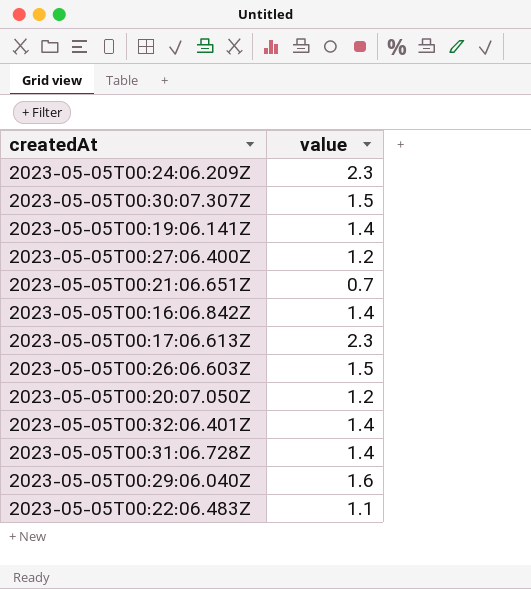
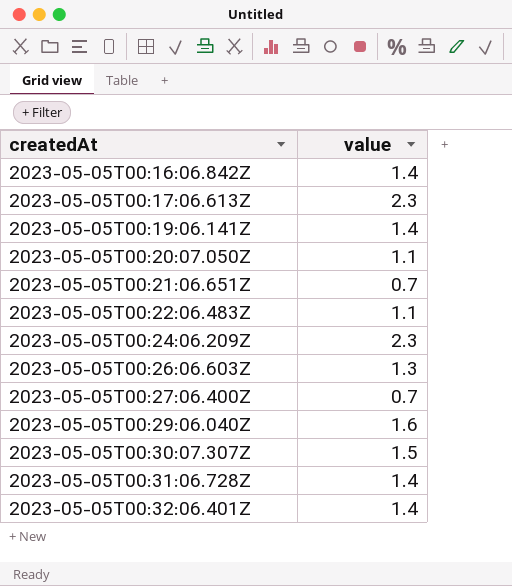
row order: none -> createdAt ascending
2023-05-05T00:20:07.050Z | value: 1.2 -> 1.1
2023-05-05T00:26:06.603Z | value: 1.5 -> 1.3
2023-05-05T00:27:06.400Z | value: 1.2 -> 0.7

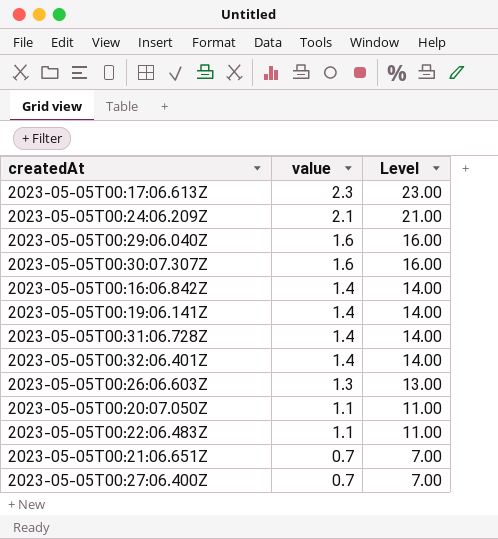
row order: createdAt ascending -> value descending
column Level | formula: none -> [value] * 10
2023-05-05T00:24:06.209Z | value: 2.3 -> 2.1
2023-05-05T00:30:07.307Z | value: 1.5 -> 1.6

